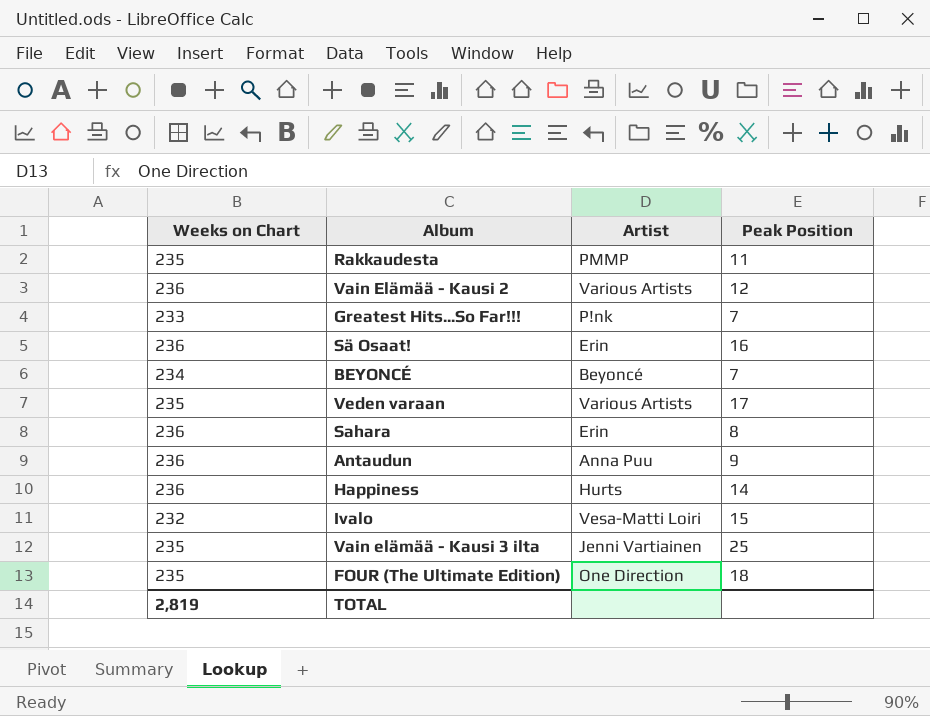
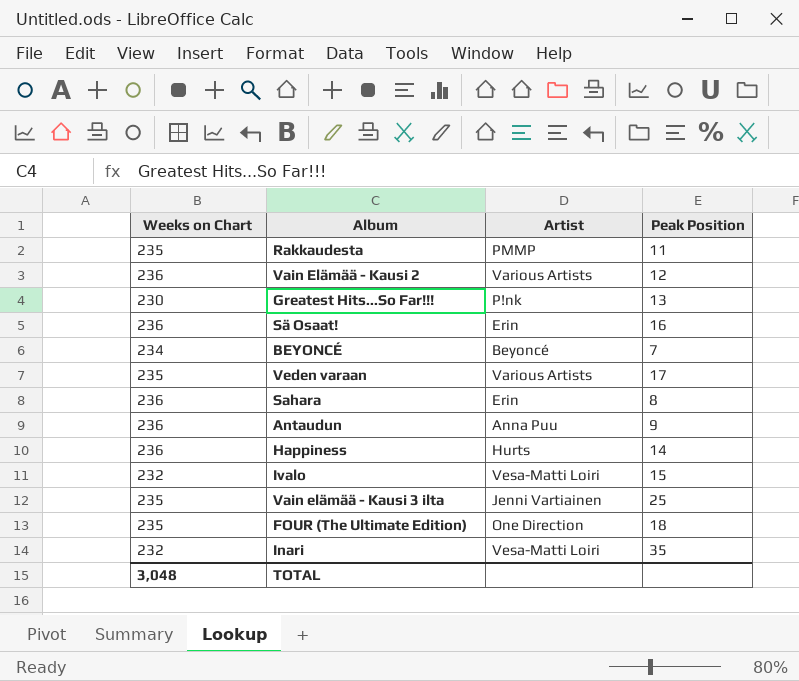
Greatest Hits...So Far!!! | Weeks on Chart: 233 -> 230
Greatest Hits...So Far!!! | Peak Position: 7 -> 13
row Inari: none -> 232 | Vesa-Matti Loiri | 35
TOTAL | Weeks on Chart: 2,819 -> 3,048

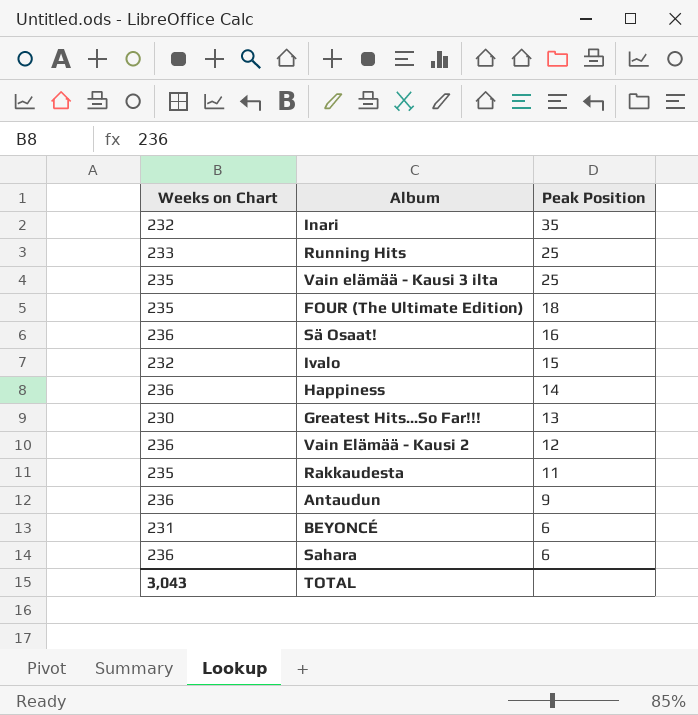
row order: none -> Peak Position descending
column Artist | position: 3 -> none
row Veden varaan: 235 | Various Artists | 17 -> none
row Running Hits: none -> 233 | 25
BEYONCÉ | Weeks on Chart: 234 -> 231
BEYONCÉ | Peak Position: 7 -> 6
Sahara | Peak Position: 8 -> 6
TOTAL | Weeks on Chart: 3,048 -> 3,043

